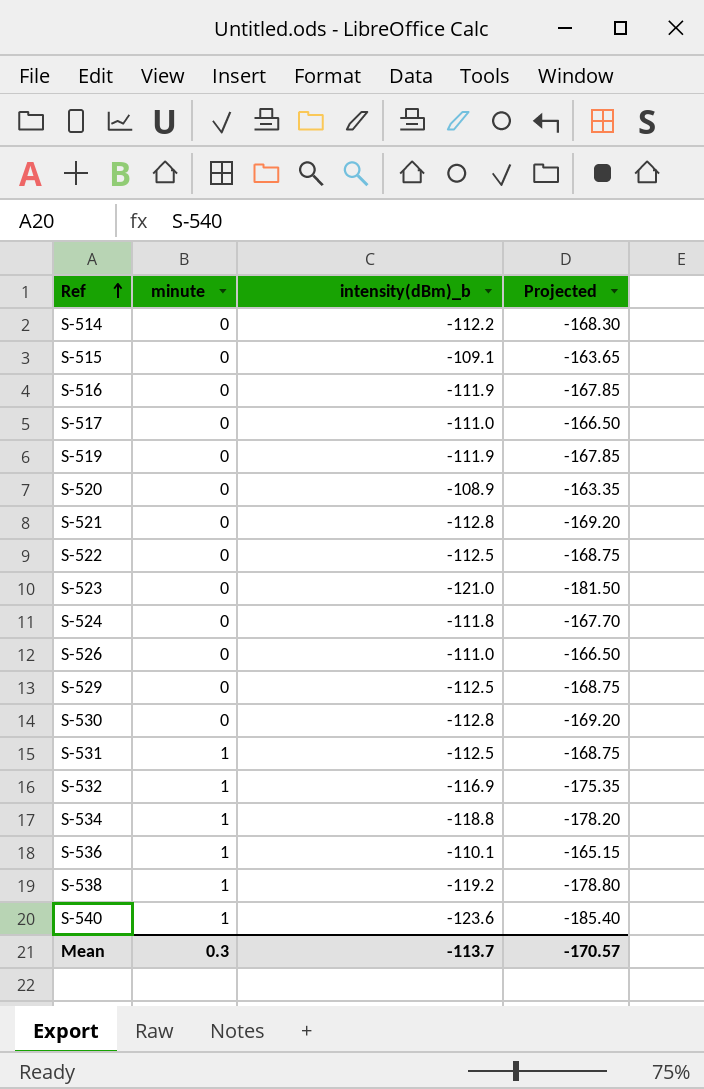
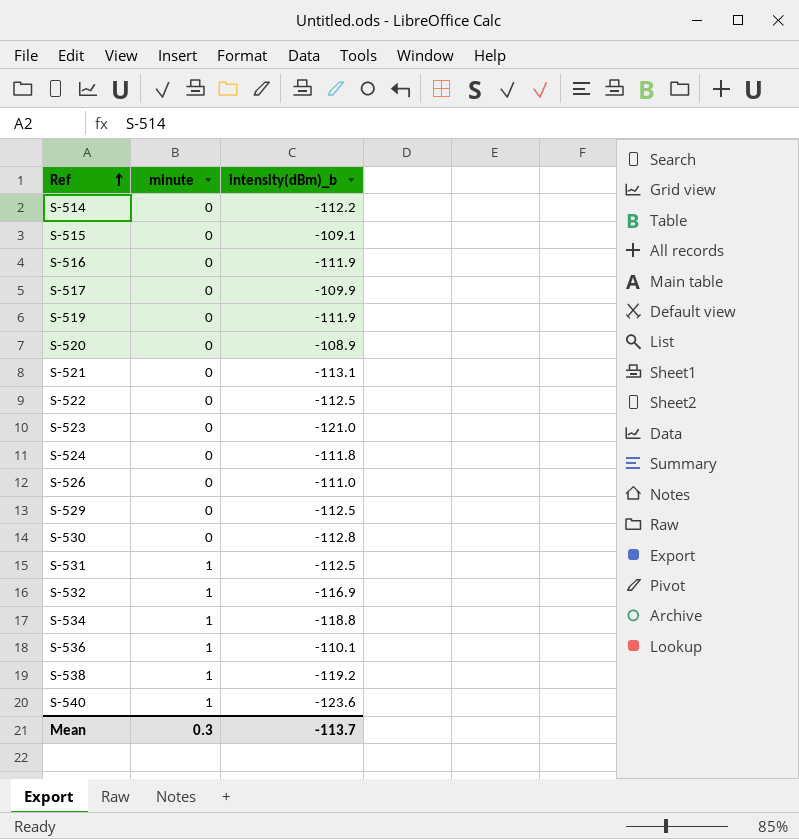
column Projected | formula: [intensity(dBm)_b] * 1.5 -> none
S-517 | intensity(dBm)_b: -111.0 -> -109.9
S-521 | intensity(dBm)_b: -112.8 -> -113.1

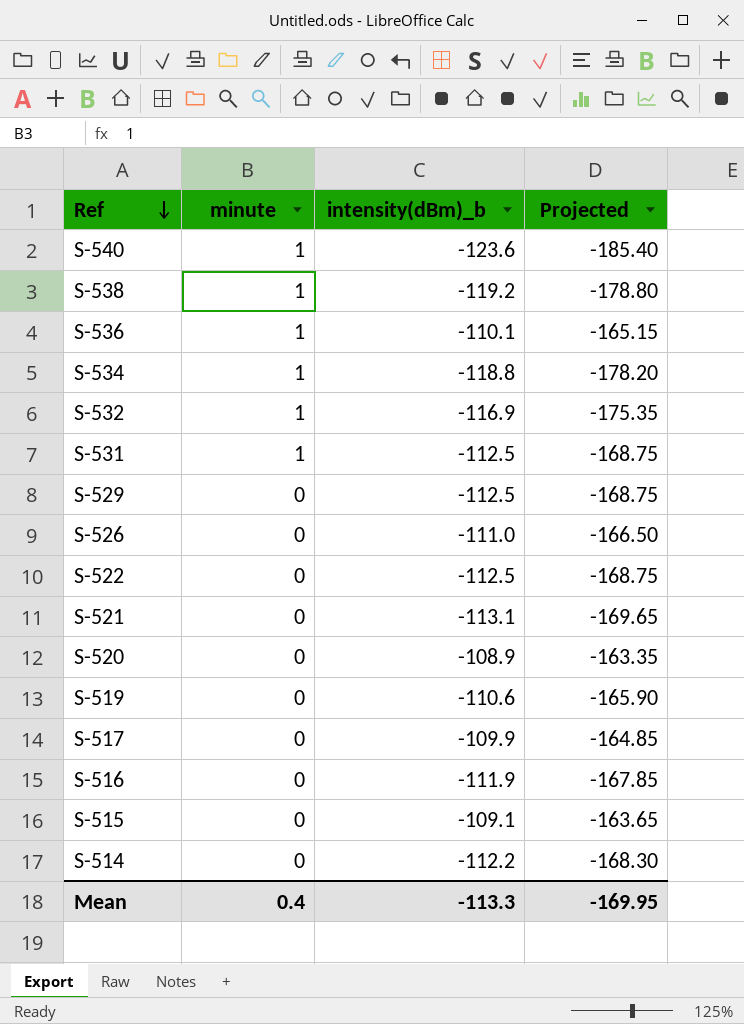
row order: Ref ascending -> Ref descending
column Projected | formula: none -> [intensity(dBm)_b] * 1.5
row S-523: 0 | -121.0 -> none
row S-524: 0 | -111.8 -> none
row S-530: 0 | -112.8 -> none
S-519 | intensity(dBm)_b: -111.9 -> -110.6
Mean | minute: 0.3 -> 0.4
Mean | intensity(dBm)_b: -113.7 -> -113.3

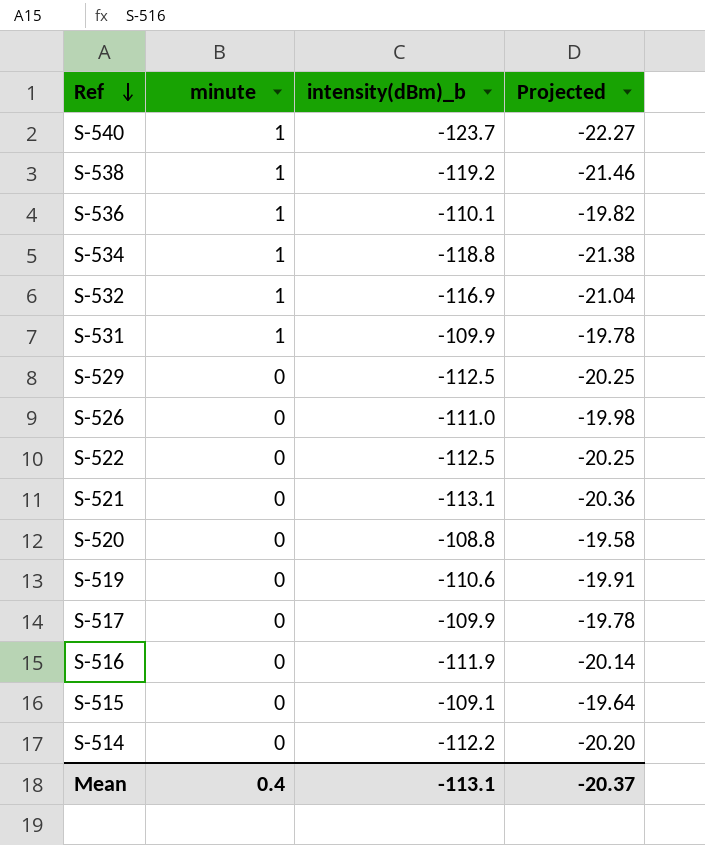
column Projected | formula: [intensity(dBm)_b] * 1.5 -> [intensity(dBm)_b] * 0.18
S-540 | intensity(dBm)_b: -123.6 -> -123.7
S-531 | intensity(dBm)_b: -112.5 -> -109.9
S-520 | intensity(dBm)_b: -108.9 -> -108.8
Mean | intensity(dBm)_b: -113.3 -> -113.1
Mean | Projected: -169.95 -> -20.37

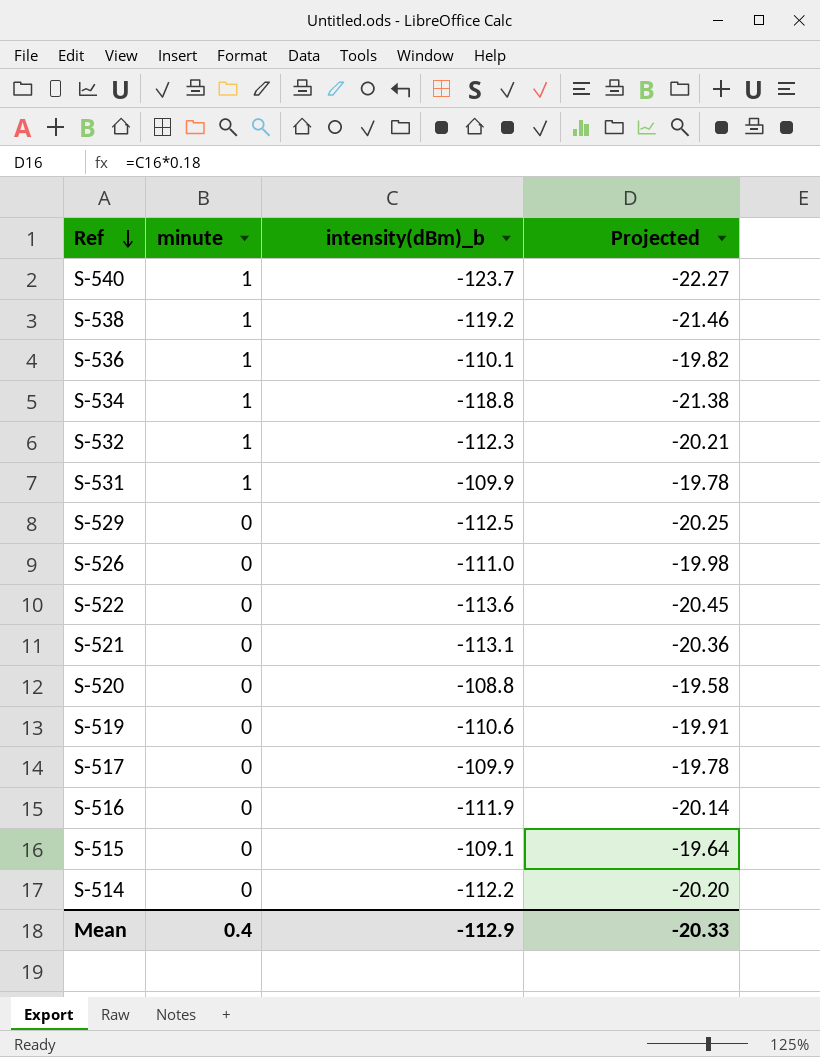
S-532 | intensity(dBm)_b: -116.9 -> -112.3
S-532 | Projected: -21.04 -> -20.21
S-522 | intensity(dBm)_b: -112.5 -> -113.6
S-522 | Projected: -20.25 -> -20.45
Mean | intensity(dBm)_b: -113.1 -> -112.9
Mean | Projected: -20.37 -> -20.33

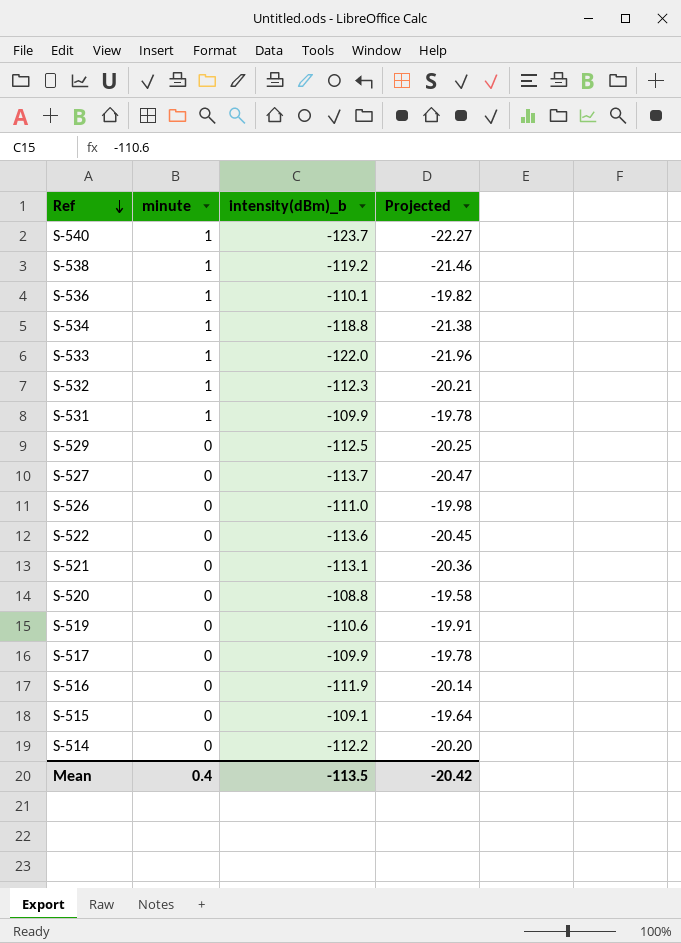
row S-533: none -> 1 | -122.0 | -21.96
row S-527: none -> 0 | -113.7 | -20.47
Mean | intensity(dBm)_b: -112.9 -> -113.5
Mean | Projected: -20.33 -> -20.42

